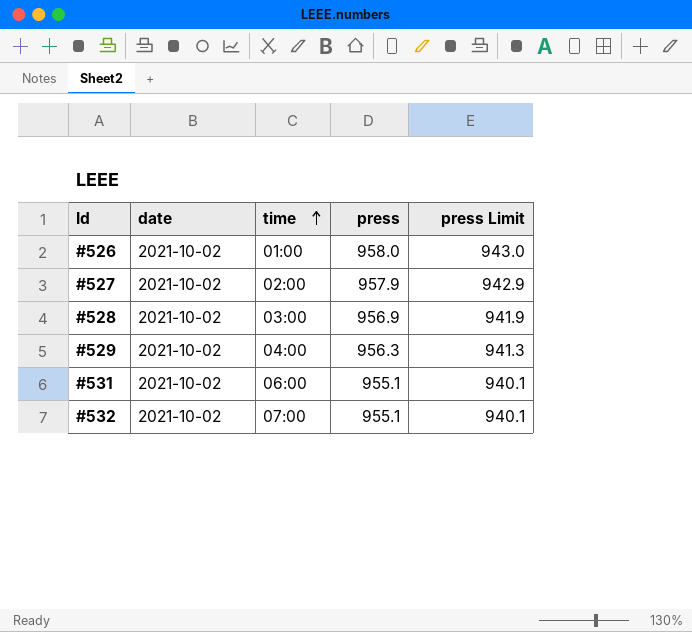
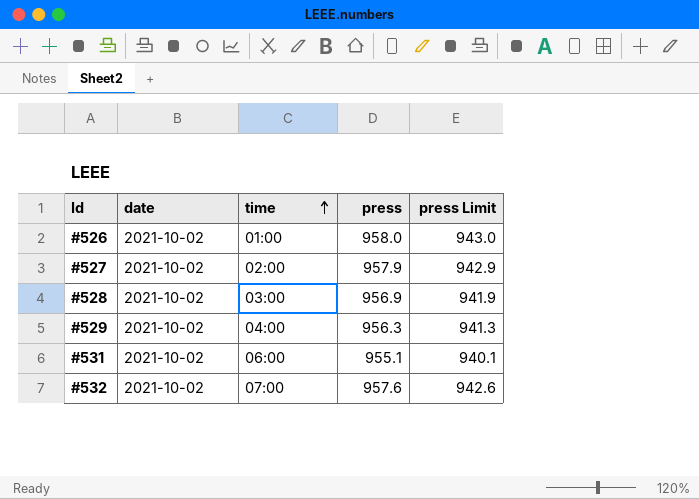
#532 | press: 955.1 -> 957.6
#532 | press Limit: 940.1 -> 942.6

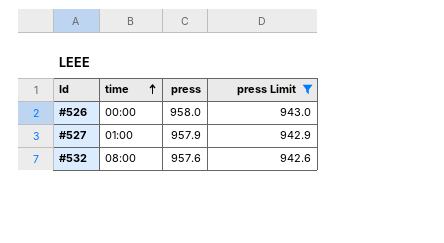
filter: none -> press Limit >= 942.6
column date | position: 2 -> none
#526 | time: 01:00 -> 00:00
#527 | time: 02:00 -> 01:00
#532 | time: 07:00 -> 08:00

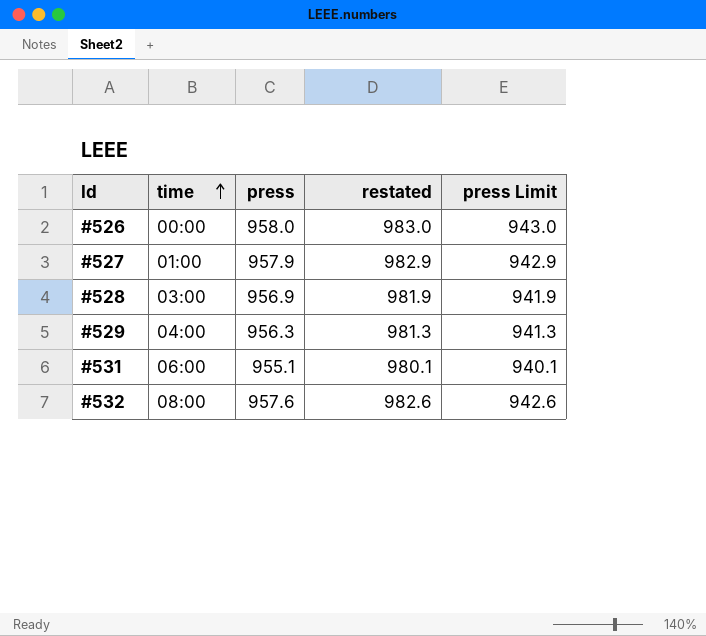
filter: press Limit >= 942.6 -> none
column restated | formula: none -> [press] + 25

